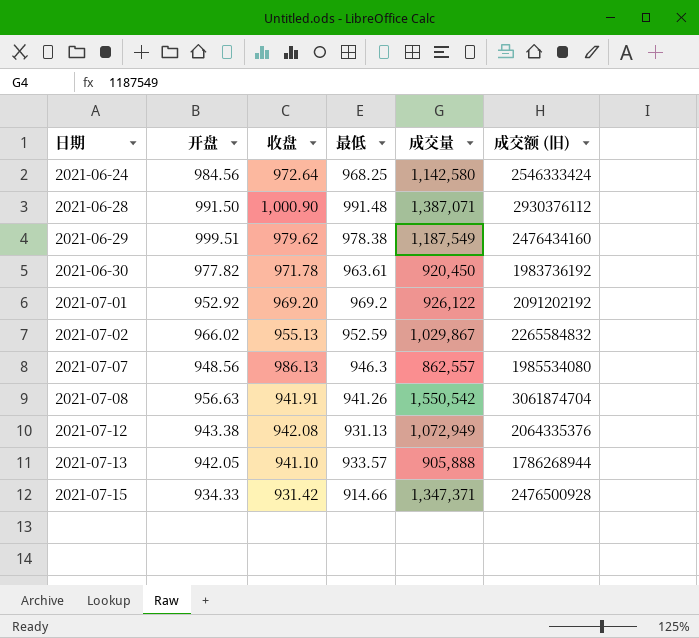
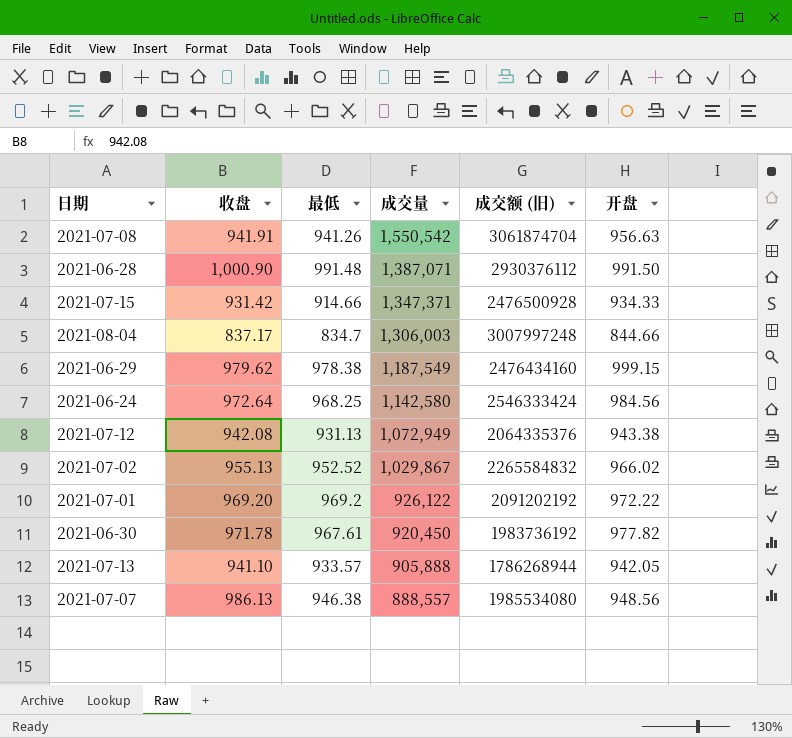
row order: 日期 ascending -> 成交量 descending
column 开盘 | position: 2 -> 6
row 2021-08-04: none -> 837.17 | 834.7 | 1,306,003 | 3007997248 | 844.66
2021-06-29 | 开盘: 999.51 -> 999.15
2021-07-02 | 最低: 952.59 -> 952.52
2021-07-01 | 开盘: 952.92 -> 972.22
2021-06-30 | 最低: 963.61 -> 967.61
2021-07-07 | 最低: 946.3 -> 946.38
2021-07-07 | 成交量: 862,557 -> 888,557

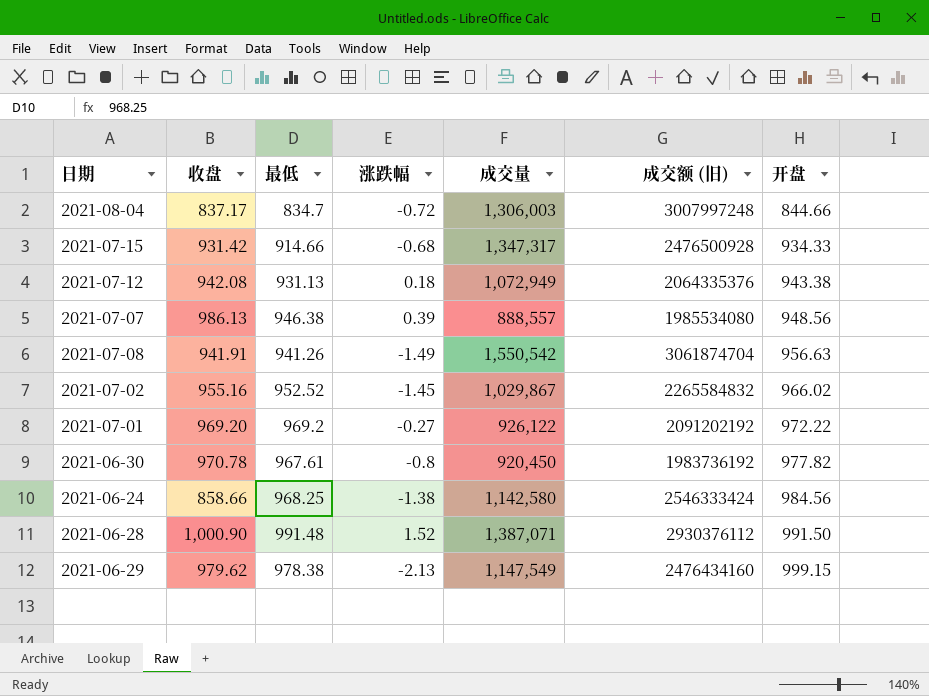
row order: 成交量 descending -> 开盘 ascending
column 涨跌幅 | position: none -> 4
row 2021-07-13: 941.10 | 933.57 | 905,888 | 1786268944 | 942.05 -> none
2021-07-15 | 成交量: 1,347,371 -> 1,347,317
2021-07-02 | 收盘: 955.13 -> 955.16
2021-06-30 | 收盘: 971.78 -> 970.78
2021-06-24 | 收盘: 972.64 -> 858.66
2021-06-29 | 成交量: 1,187,549 -> 1,147,549

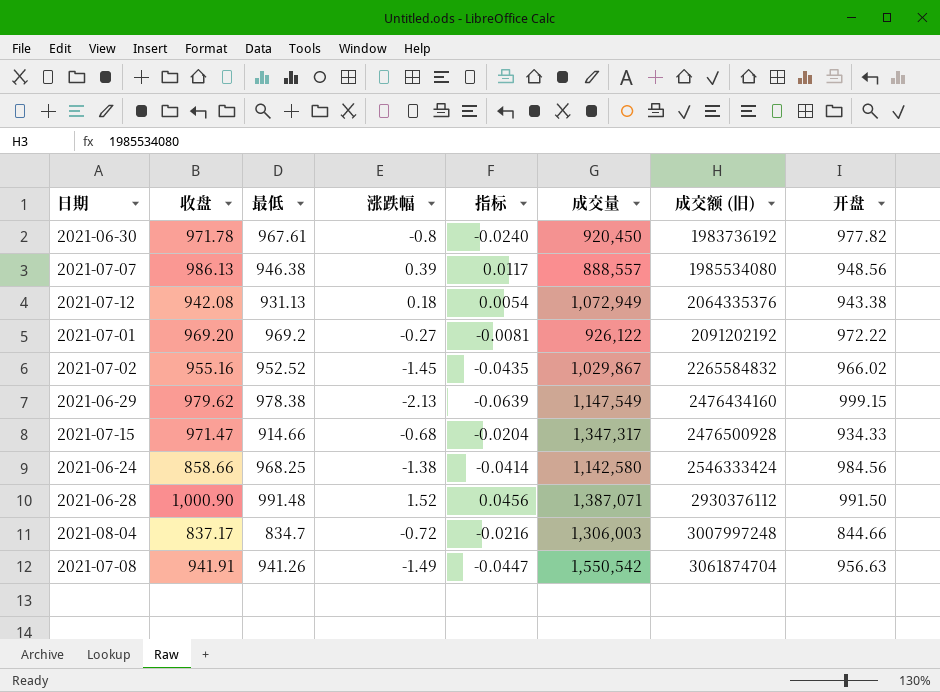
row order: 开盘 ascending -> 成交额 (旧) ascending
column 指标 | formula: none -> [涨跌幅] * 0.03
2021-06-30 | 收盘: 970.78 -> 971.78
2021-07-15 | 收盘: 931.42 -> 971.47

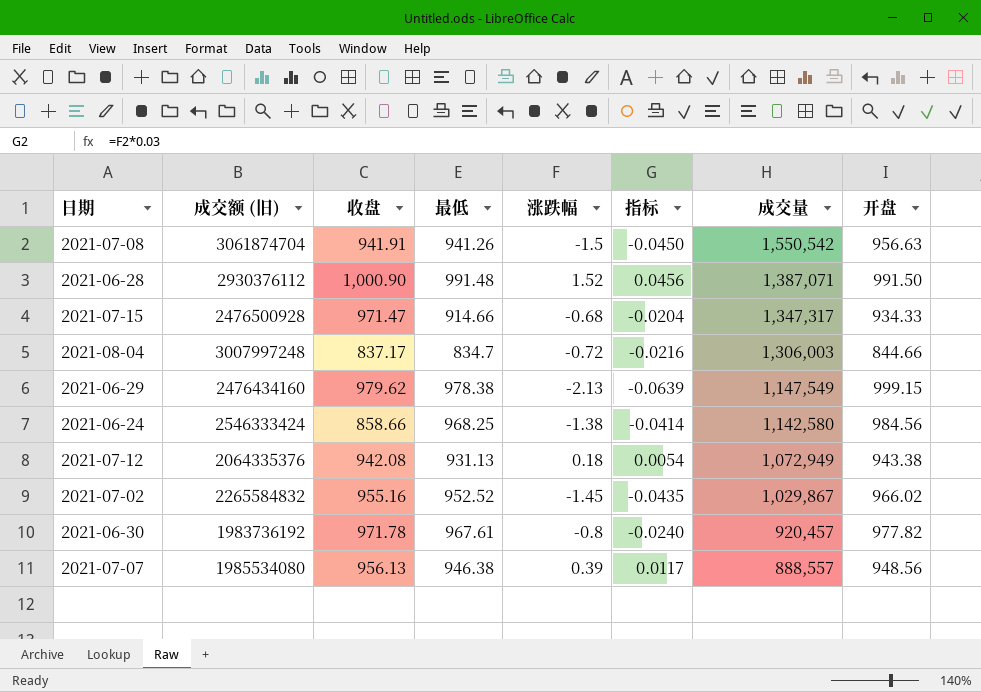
row order: 成交额 (旧) ascending -> 成交量 descending
column 成交额 (旧) | position: 7 -> 2
row 2021-07-01: 969.20 | 969.2 | -0.27 | -0.0081 | 926,122 | 2091202192 | 972.22 -> none
2021-07-08 | 涨跌幅: -1.49 -> -1.5
2021-07-08 | 指标: -0.0447 -> -0.0450
2021-06-30 | 成交量: 920,450 -> 920,457
2021-07-07 | 收盘: 986.13 -> 956.13

